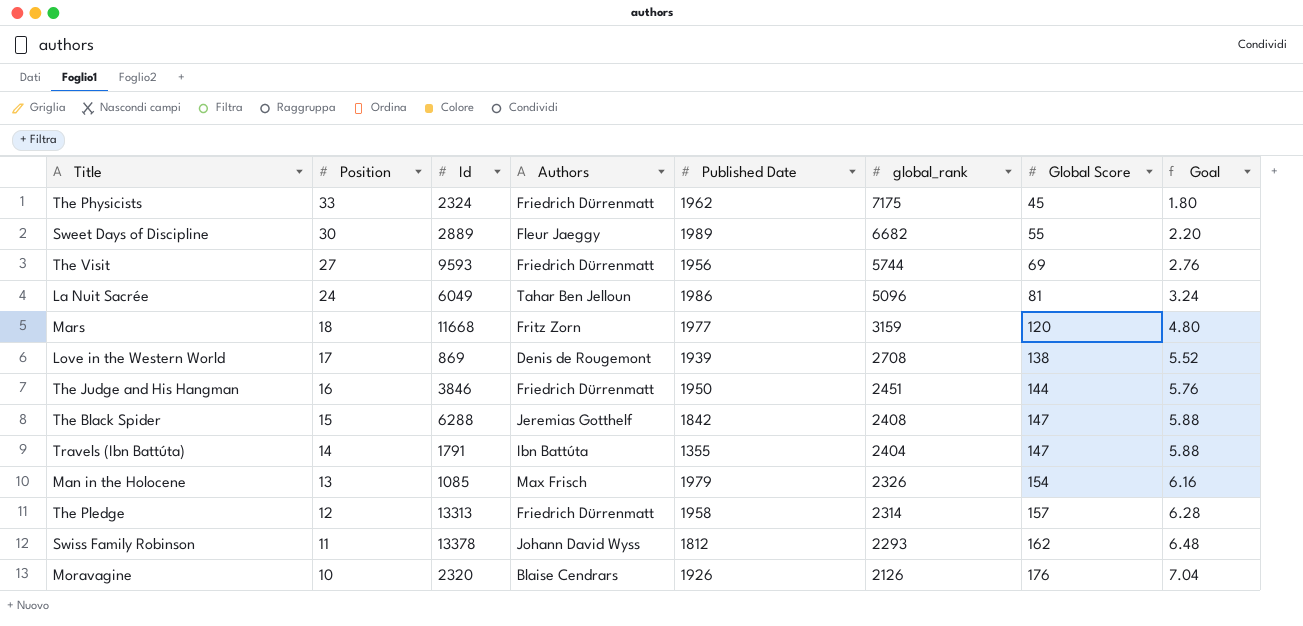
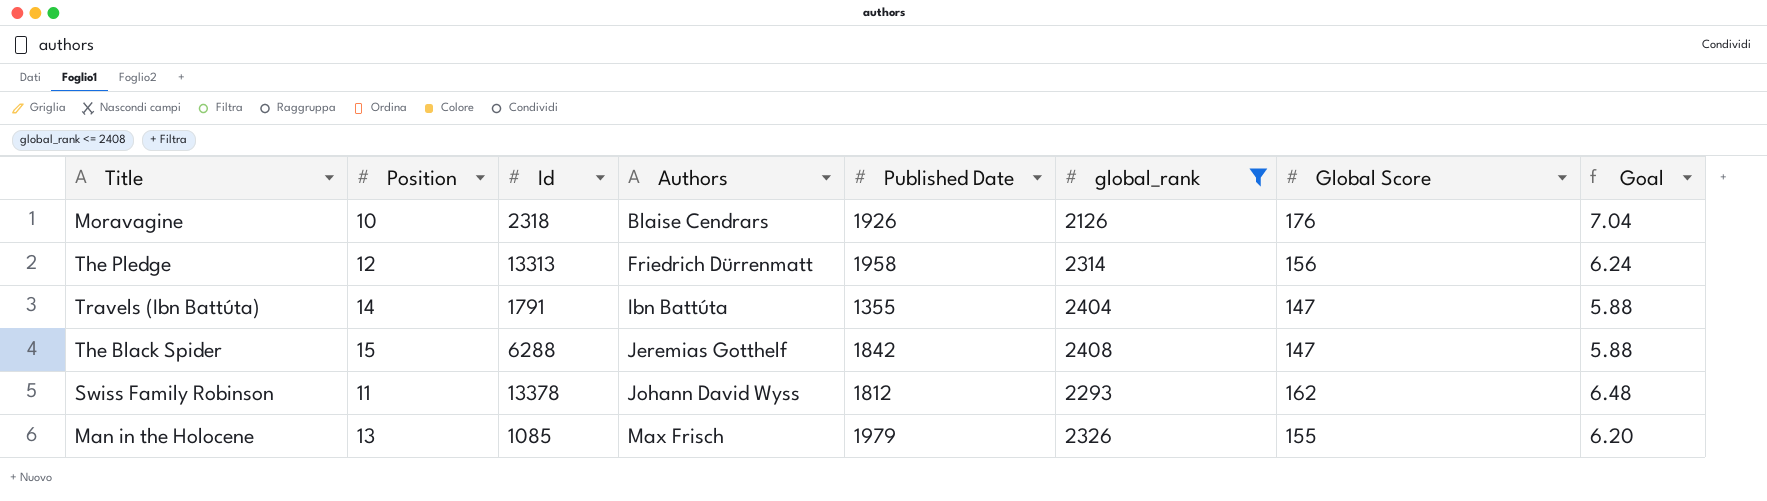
filter: none -> global_rank <= 2408
row order: Position descending -> Authors ascending
Moravagine | Id: 2320 -> 2318
The Pledge | Global Score: 157 -> 156
The Pledge | Goal: 6.28 -> 6.24
Man in the Holocene | Global Score: 154 -> 155
Man in the Holocene | Goal: 6.16 -> 6.20

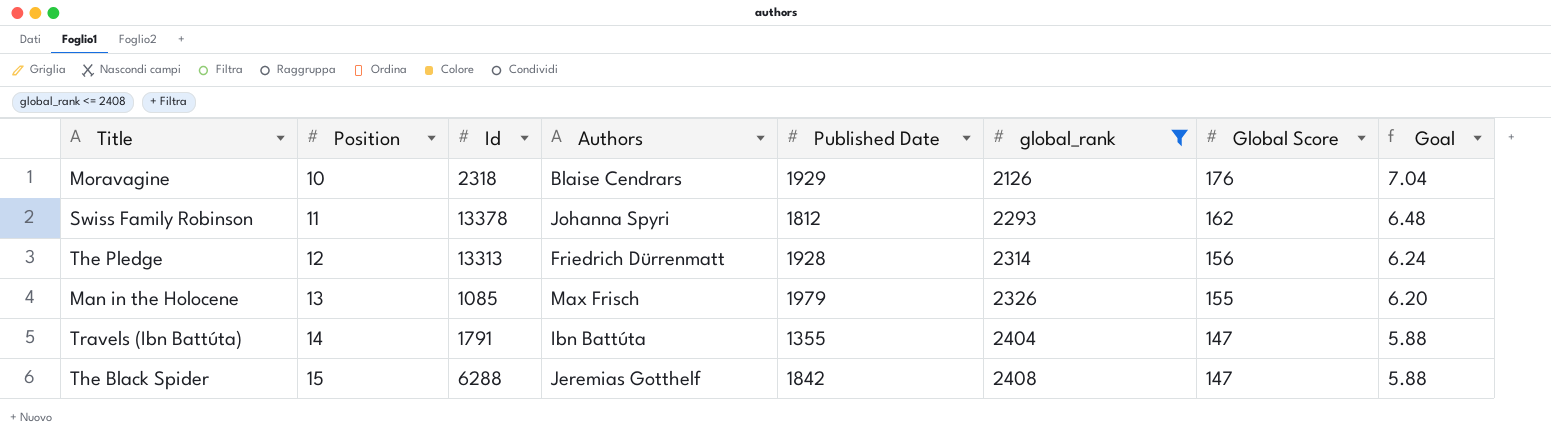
row order: Authors ascending -> Position ascending
Moravagine | Published Date: 1926 -> 1929
Swiss Family Robinson | Authors: Johann David Wyss -> Johanna Spyri
The Pledge | Published Date: 1958 -> 1928

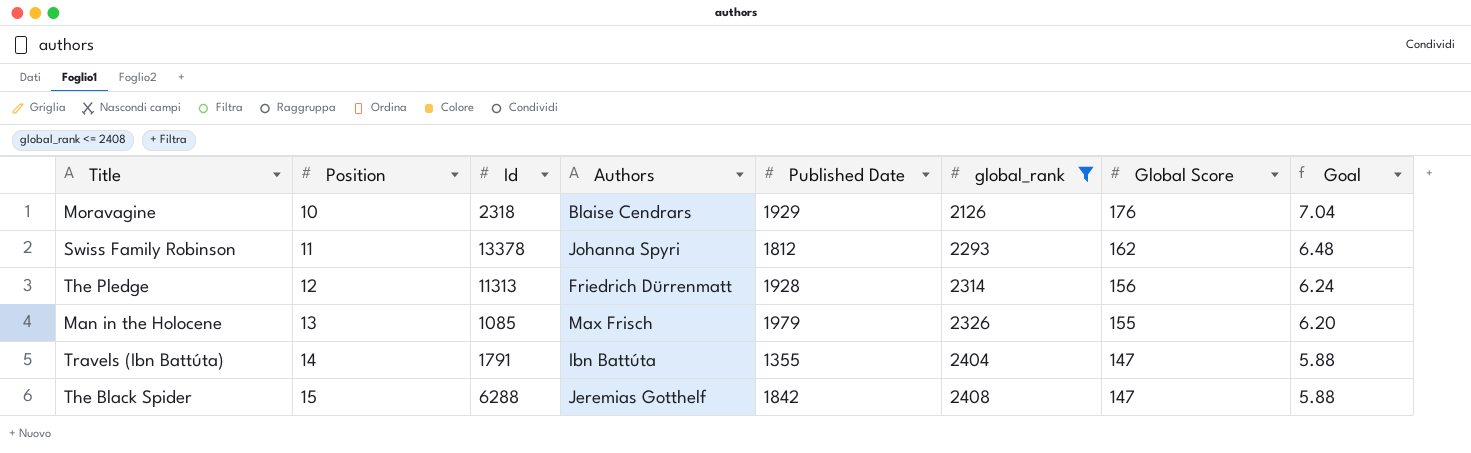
The Pledge | Id: 13313 -> 11313

